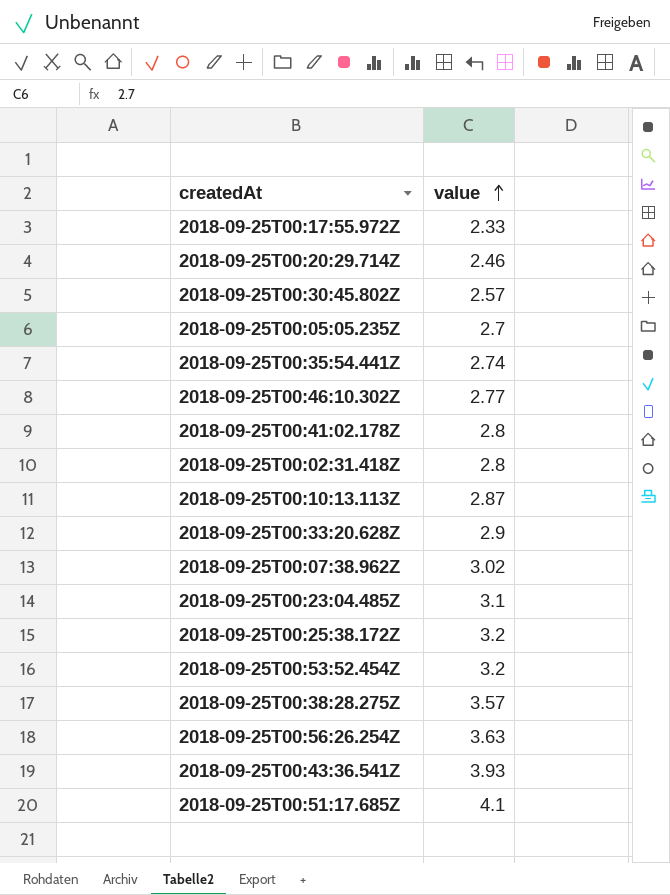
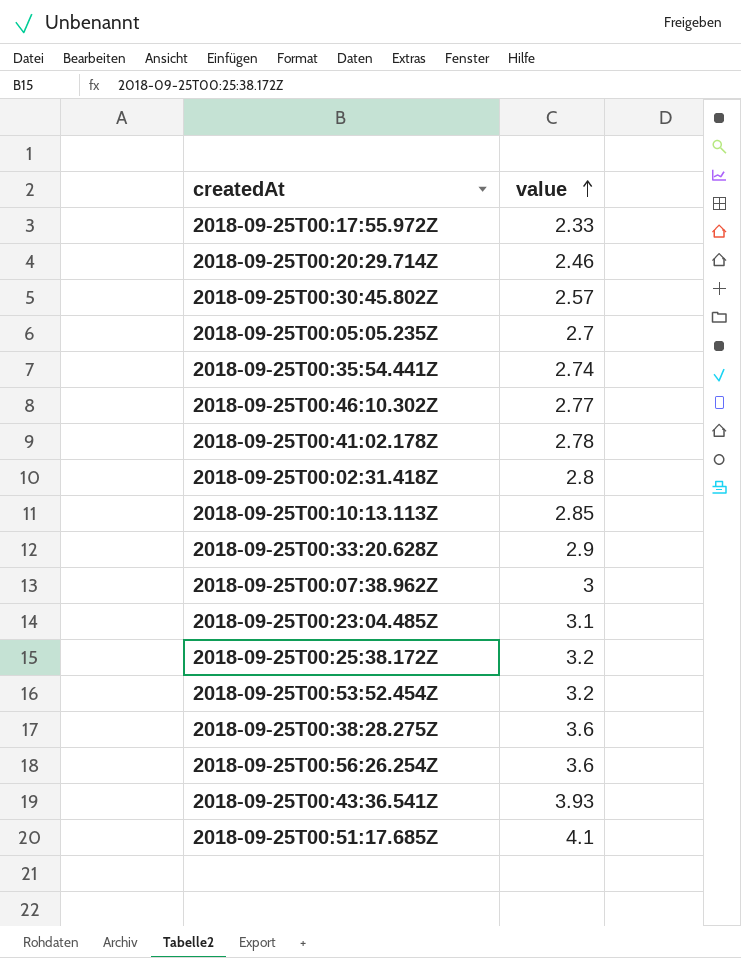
2018-09-25T00:41:02.178Z | value: 2.8 -> 2.78
2018-09-25T00:10:13.113Z | value: 2.87 -> 2.85
2018-09-25T00:07:38.962Z | value: 3.02 -> 3
2018-09-25T00:38:28.275Z | value: 3.57 -> 3.6
2018-09-25T00:56:26.254Z | value: 3.63 -> 3.6

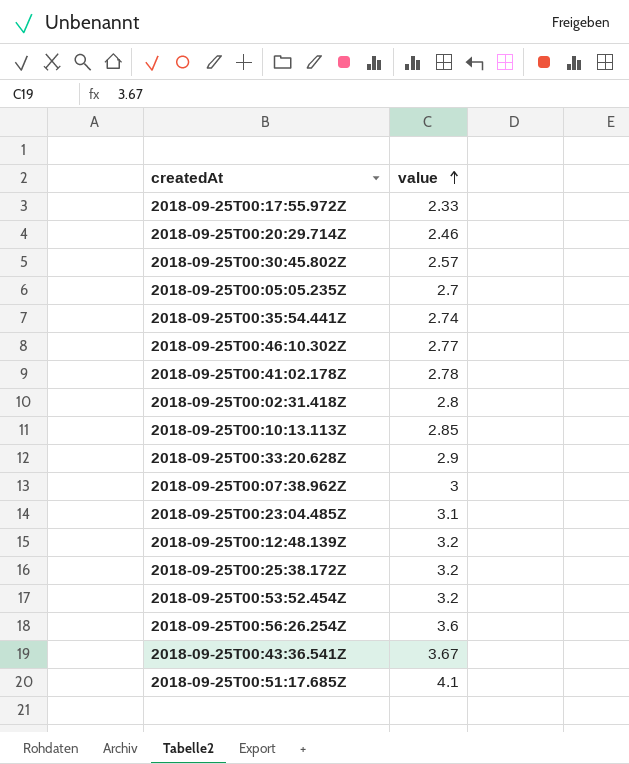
row 2018-09-25T00:38:28.275Z: 3.6 -> none
row 2018-09-25T00:12:48.139Z: none -> 3.2
2018-09-25T00:43:36.541Z | value: 3.93 -> 3.67

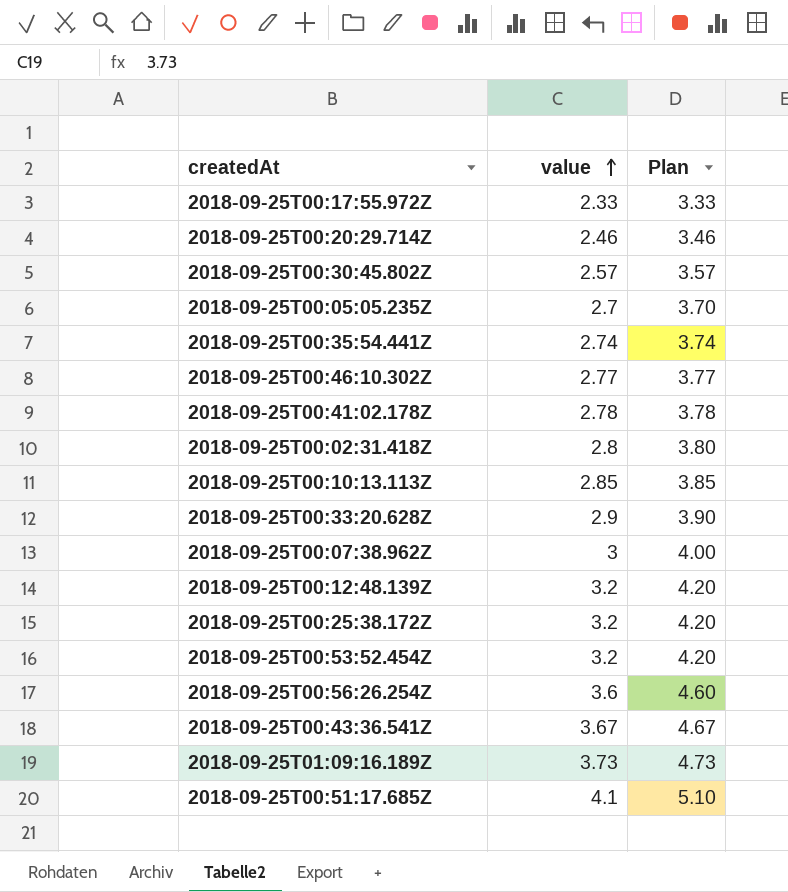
column Plan | formula: none -> [value] + 1
row 2018-09-25T00:23:04.485Z: 3.1 -> none
row 2018-09-25T01:09:16.189Z: none -> 3.73 | 4.73

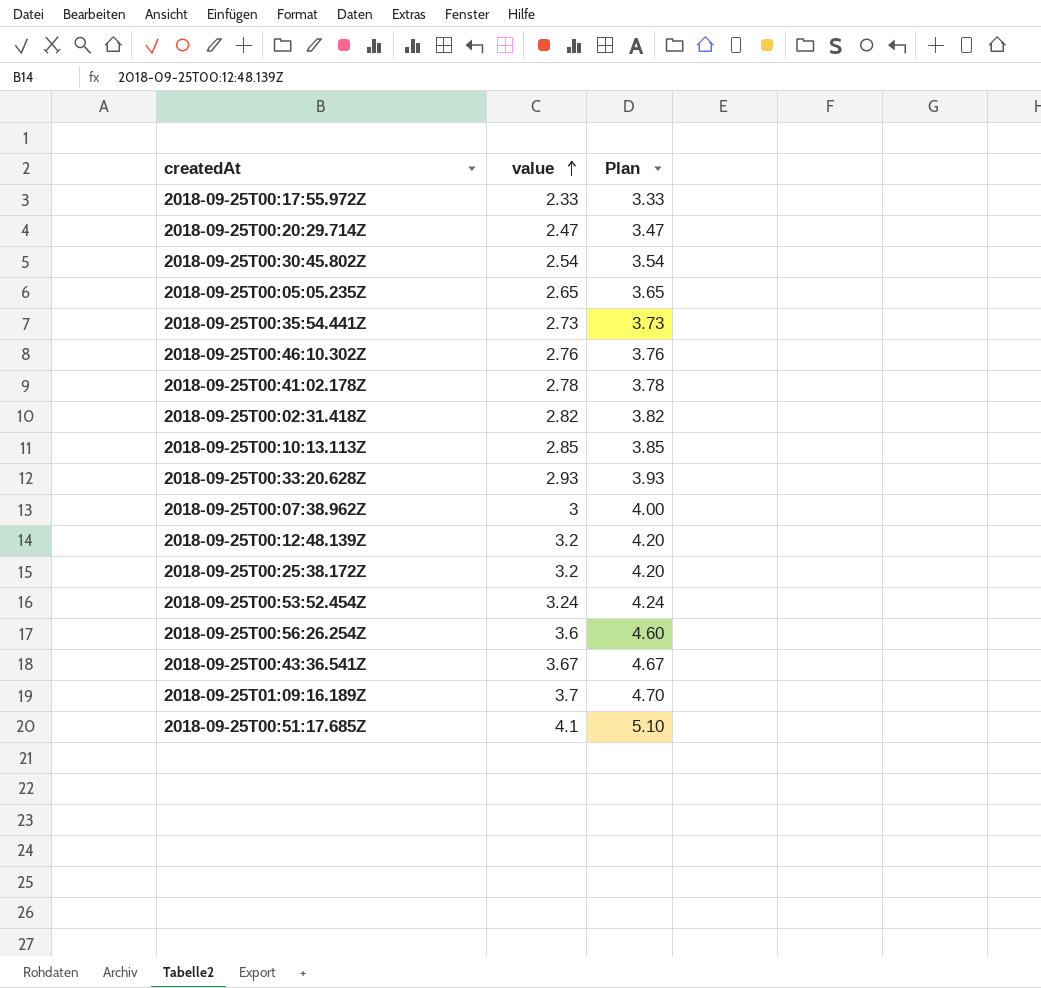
2018-09-25T00:20:29.714Z | value: 2.46 -> 2.47
2018-09-25T00:20:29.714Z | Plan: 3.46 -> 3.47
2018-09-25T00:30:45.802Z | value: 2.57 -> 2.54
2018-09-25T00:30:45.802Z | Plan: 3.57 -> 3.54
2018-09-25T00:05:05.235Z | value: 2.7 -> 2.65
2018-09-25T00:05:05.235Z | Plan: 3.70 -> 3.65
2018-09-25T00:35:54.441Z | value: 2.74 -> 2.73
2018-09-25T00:35:54.441Z | Plan: 3.74 -> 3.73
2018-09-25T00:46:10.302Z | value: 2.77 -> 2.76
2018-09-25T00:46:10.302Z | Plan: 3.77 -> 3.76
2018-09-25T00:02:31.418Z | value: 2.8 -> 2.82
2018-09-25T00:02:31.418Z | Plan: 3.80 -> 3.82
2018-09-25T00:33:20.628Z | value: 2.9 -> 2.93
2018-09-25T00:33:20.628Z | Plan: 3.90 -> 3.93
2018-09-25T00:53:52.454Z | value: 3.2 -> 3.24
2018-09-25T00:53:52.454Z | Plan: 4.20 -> 4.24
2018-09-25T01:09:16.189Z | value: 3.73 -> 3.7
2018-09-25T01:09:16.189Z | Plan: 4.73 -> 4.70

